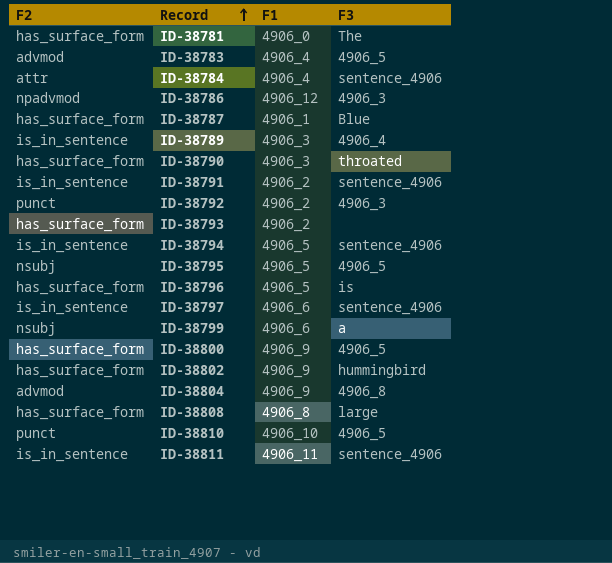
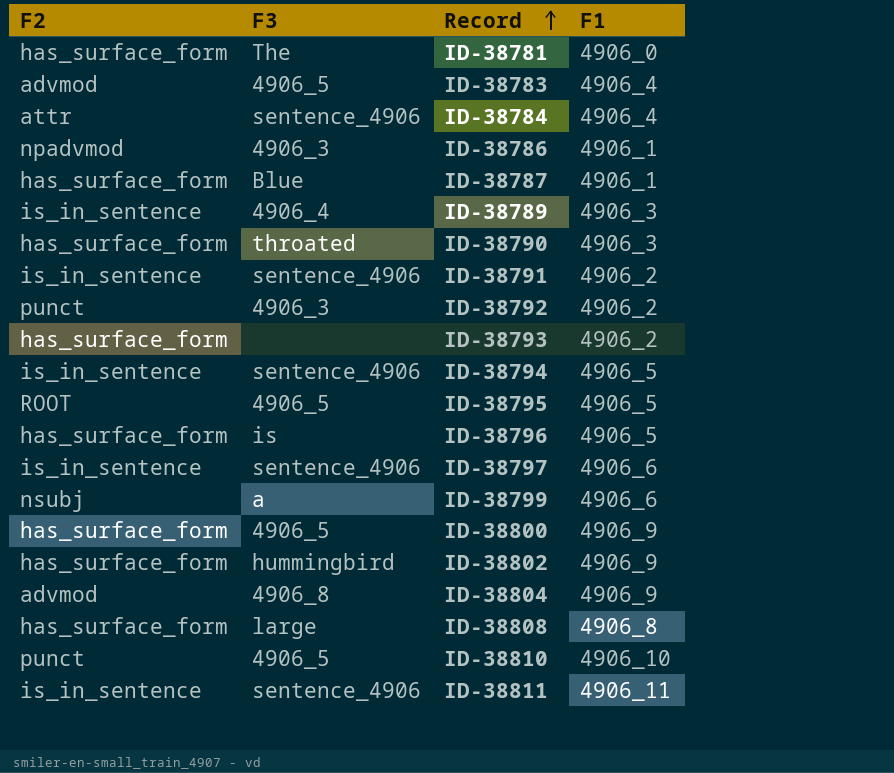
column F3 | position: 4 -> 2
ID-38786 | F1: 4906_12 -> 4906_1
ID-38795 | F2: nsubj -> ROOT

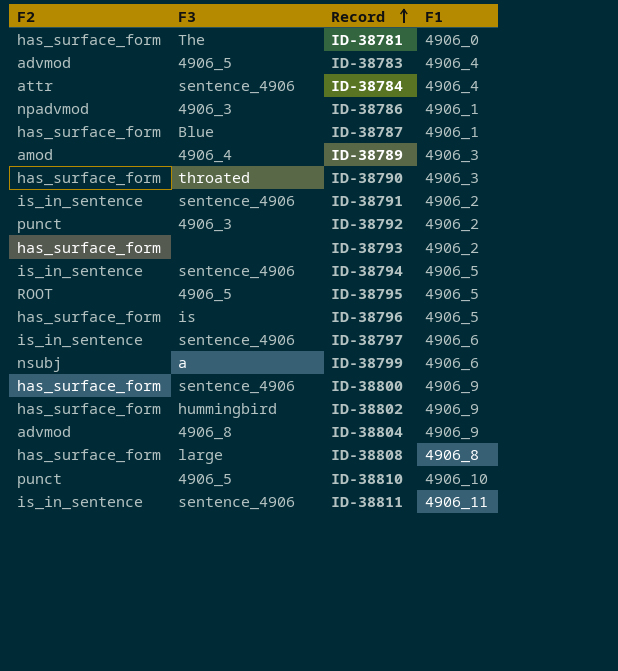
ID-38789 | F2: is_in_sentence -> amod
ID-38800 | F3: 4906_5 -> sentence_4906

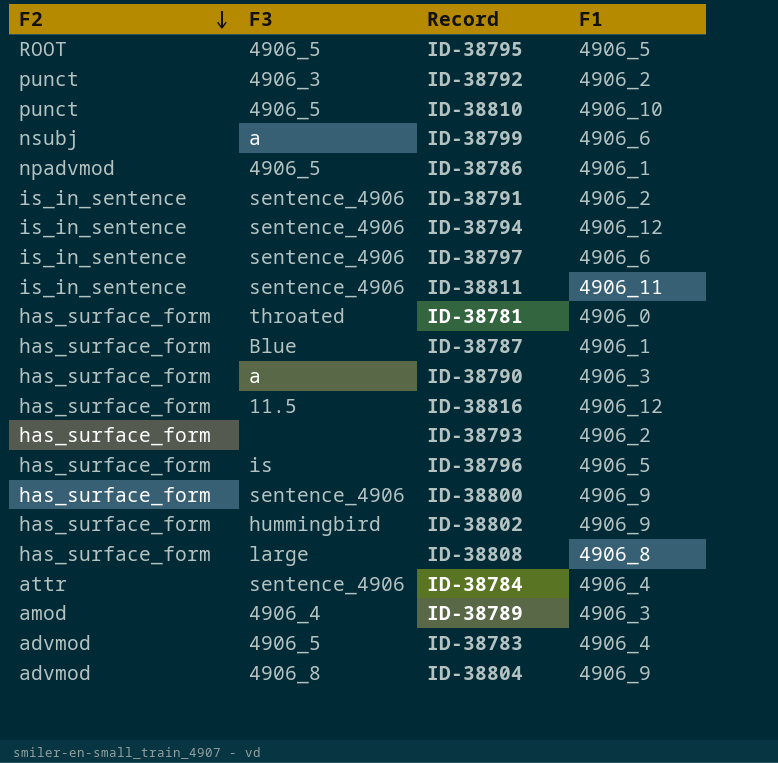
row order: Record ascending -> F2 descending
ID-38786 | F3: 4906_3 -> 4906_5
ID-38794 | F1: 4906_5 -> 4906_12
ID-38781 | F3: The -> throated
ID-38790 | F3: throated -> a
row ID-38816: none -> has_surface_form | 11.5 | 4906_12

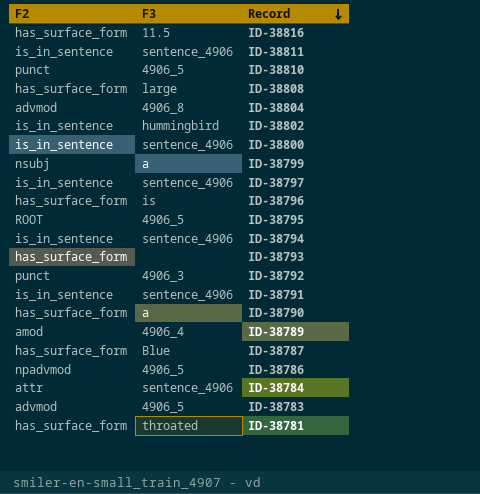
row order: F2 descending -> Record descending
column F1 | position: 4 -> none
ID-38802 | F2: has_surface_form -> is_in_sentence
ID-38800 | F2: has_surface_form -> is_in_sentence

